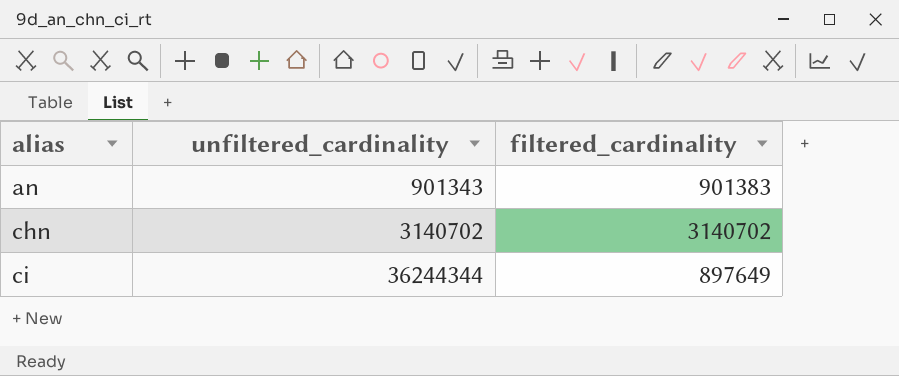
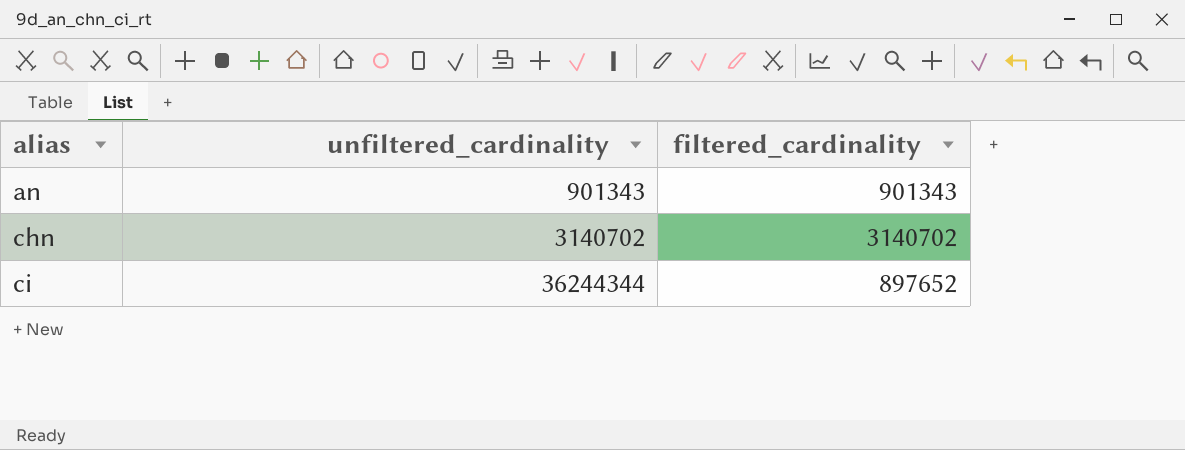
an | filtered_cardinality: 901383 -> 901343
ci | filtered_cardinality: 897649 -> 897652

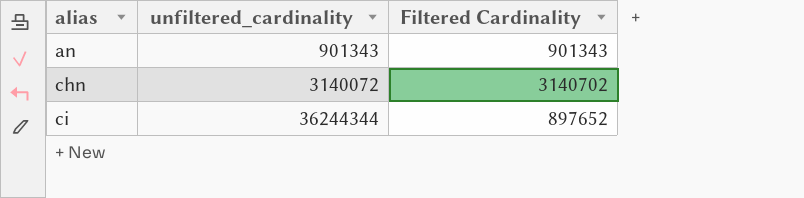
column name: filtered_cardinality -> Filtered Cardinality
chn | unfiltered_cardinality: 3140702 -> 3140072

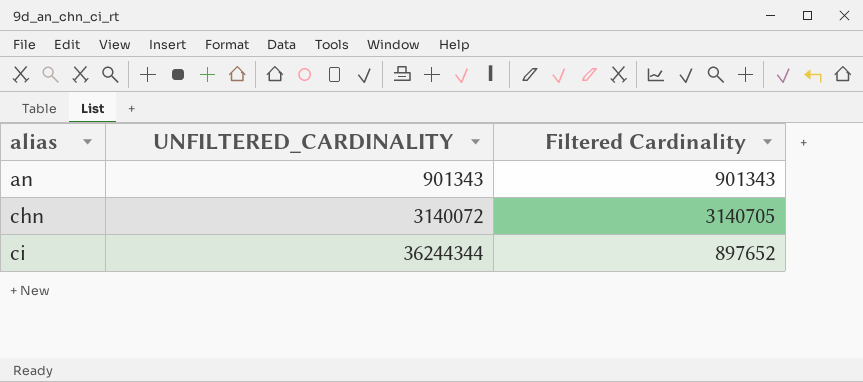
column name: unfiltered_cardinality -> UNFILTERED_CARDINALITY
chn | Filtered Cardinality: 3140702 -> 3140705

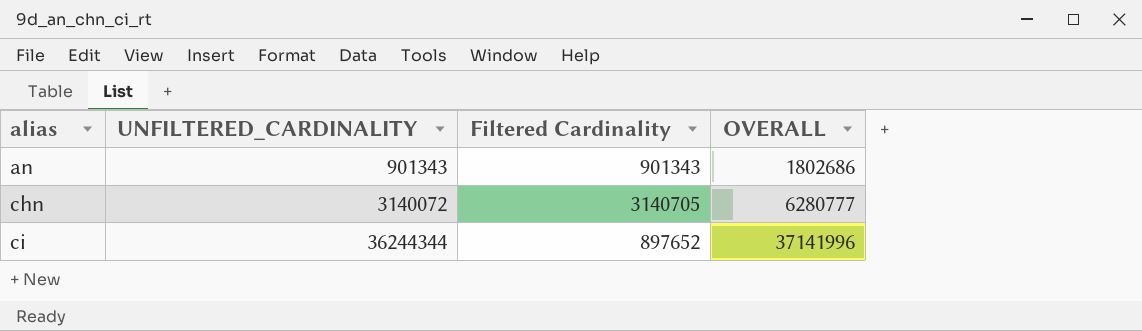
column OVERALL | formula: none -> [UNFILTERED_CARDINALITY] + [Filtered Cardinality]

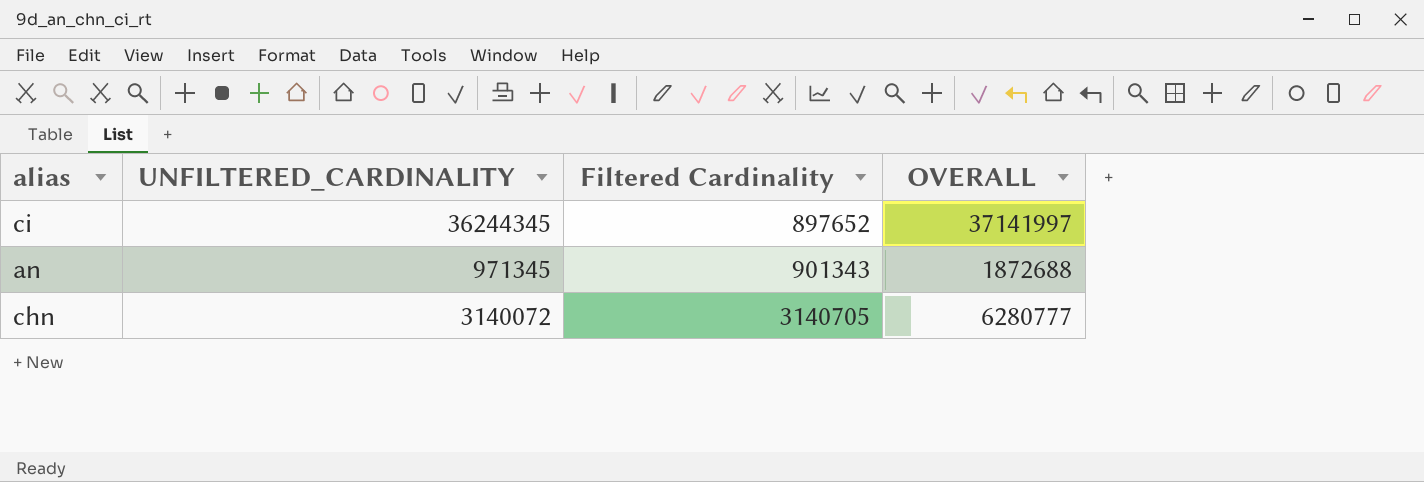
row order: alias ascending -> Filtered Cardinality ascending
ci | UNFILTERED_CARDINALITY: 36244344 -> 36244345
ci | OVERALL: 37141996 -> 37141997
an | UNFILTERED_CARDINALITY: 901343 -> 971345
an | OVERALL: 1802686 -> 1872688

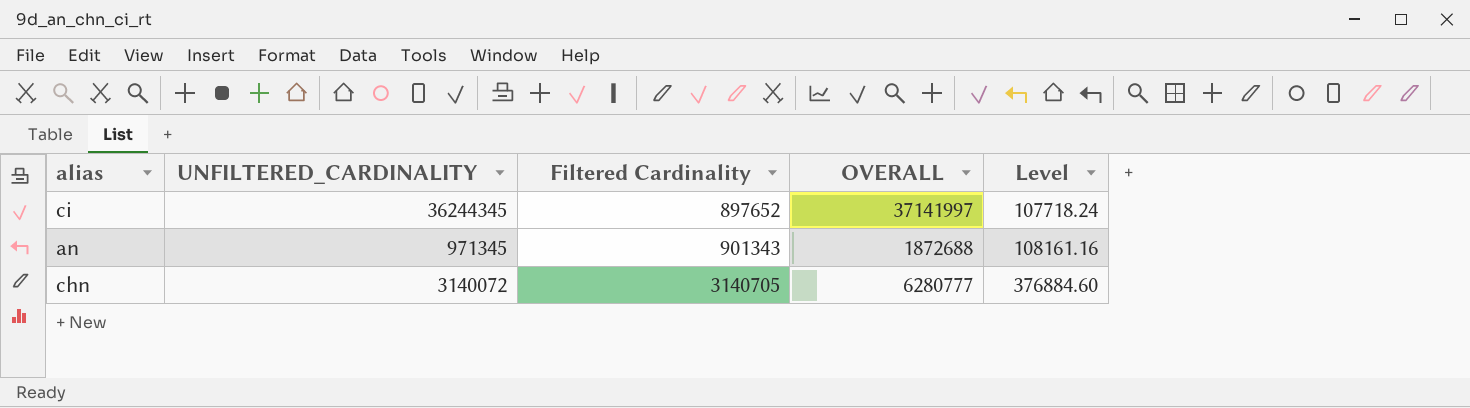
column Level | formula: none -> [Filtered Cardinality] * 0.12

